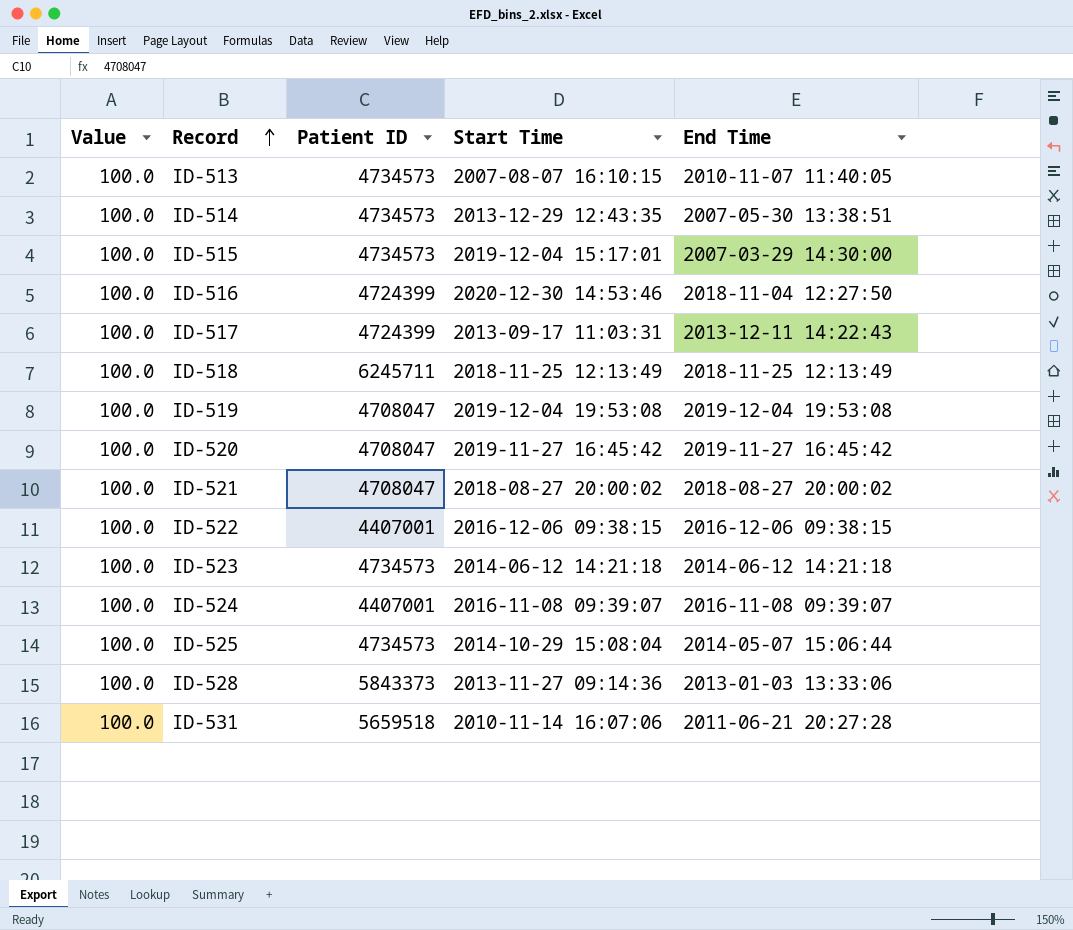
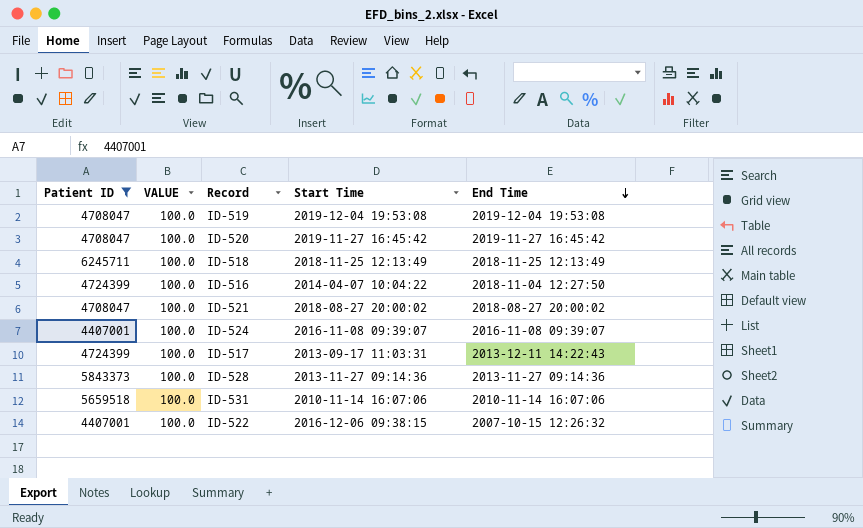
filter: none -> Patient ID != 4734573
row order: Record ascending -> End Time descending
column Patient ID | position: 3 -> 1
column name: Value -> VALUE
ID-516 | Start Time: 2020-12-30 14:53:46 -> 2014-04-07 10:04:22
ID-528 | End Time: 2013-01-03 13:33:06 -> 2013-11-27 09:14:36
ID-531 | End Time: 2011-06-21 20:27:28 -> 2010-11-14 16:07:06
ID-522 | End Time: 2016-12-06 09:38:15 -> 2007-10-15 12:26:32

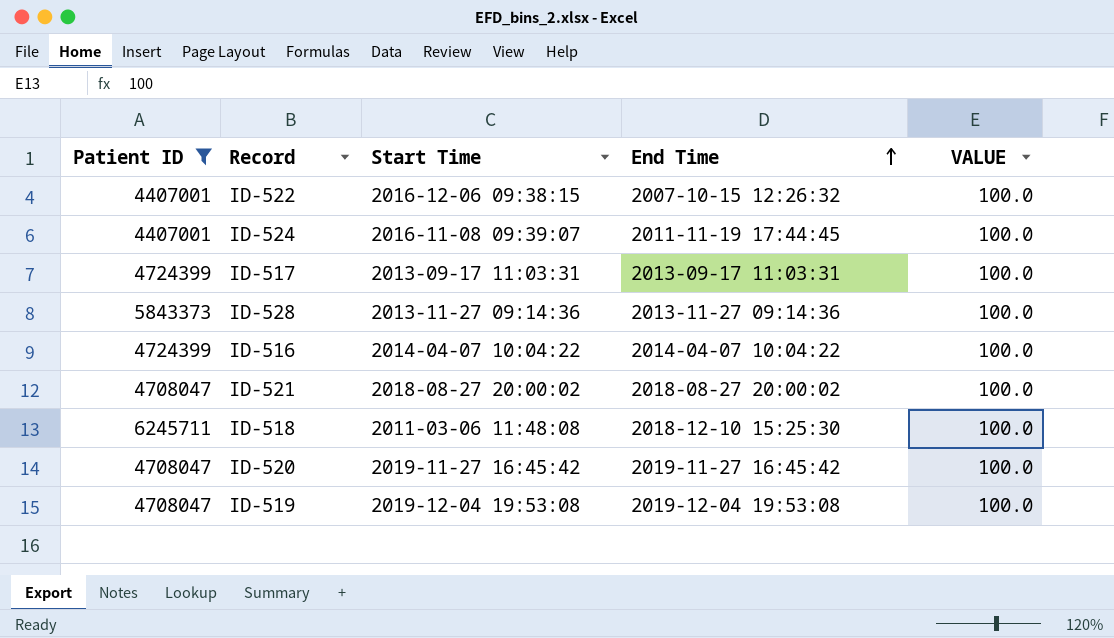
row order: End Time descending -> End Time ascending
column VALUE | position: 2 -> 5
row ID-531: 5659518 | 100.0 | 2010-11-14 16:07:06 | 2010-11-14 16:07:06 -> none
ID-524 | End Time: 2016-11-08 09:39:07 -> 2011-11-19 17:44:45
ID-517 | End Time: 2013-12-11 14:22:43 -> 2013-09-17 11:03:31
ID-516 | End Time: 2018-11-04 12:27:50 -> 2014-04-07 10:04:22
ID-518 | Start Time: 2018-11-25 12:13:49 -> 2011-03-06 11:48:08
ID-518 | End Time: 2018-11-25 12:13:49 -> 2018-12-10 15:25:30

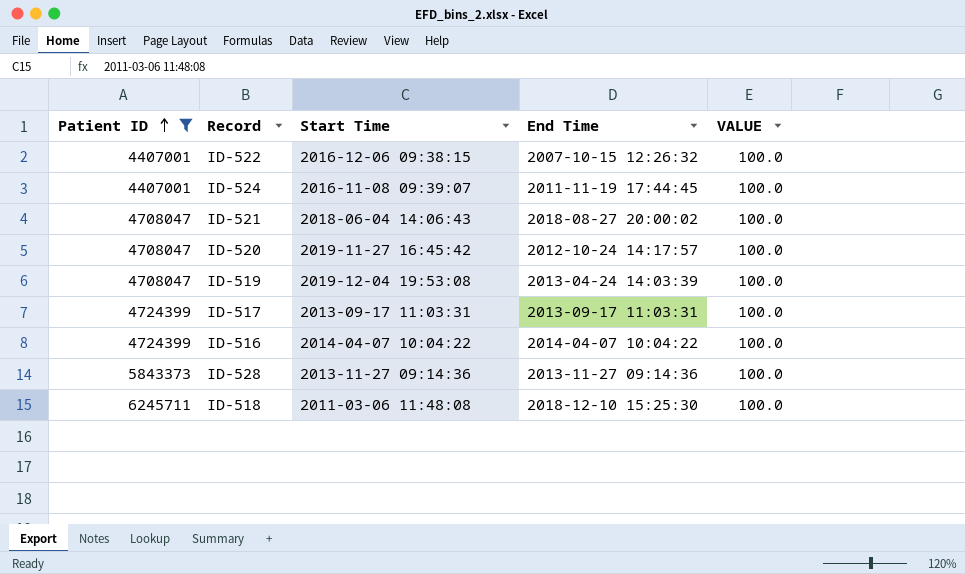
row order: End Time ascending -> Patient ID ascending
ID-521 | Start Time: 2018-08-27 20:00:02 -> 2018-06-04 14:06:43
ID-520 | End Time: 2019-11-27 16:45:42 -> 2012-10-24 14:17:57
ID-519 | End Time: 2019-12-04 19:53:08 -> 2013-04-24 14:03:39

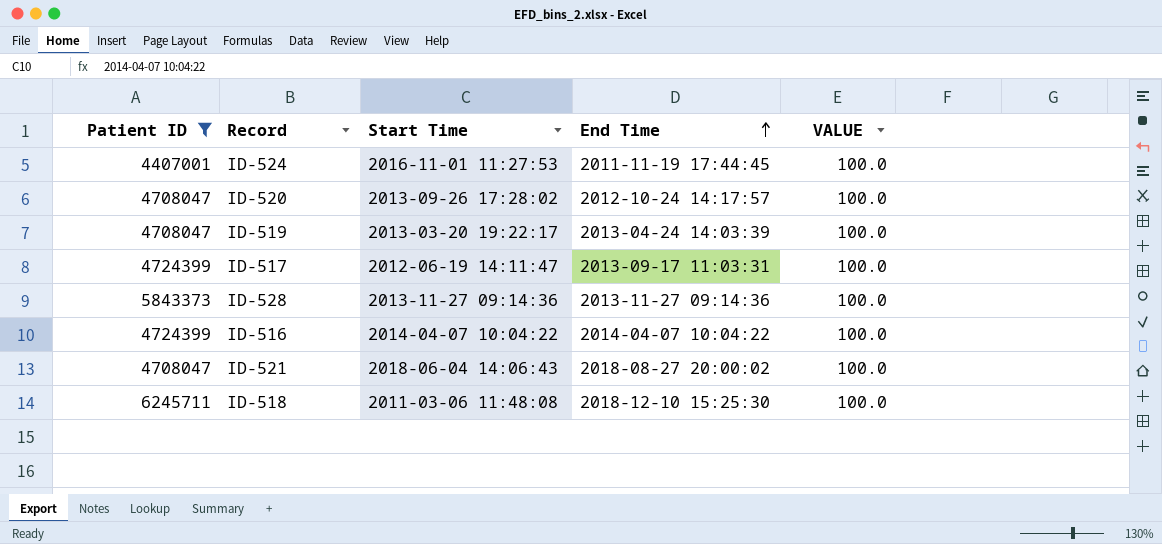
row order: Patient ID ascending -> End Time ascending
row ID-522: 4407001 | 2016-12-06 09:38:15 | 2007-10-15 12:26:32 | 100.0 -> none
ID-524 | Start Time: 2016-11-08 09:39:07 -> 2016-11-01 11:27:53
ID-520 | Start Time: 2019-11-27 16:45:42 -> 2013-09-26 17:28:02
ID-519 | Start Time: 2019-12-04 19:53:08 -> 2013-03-20 19:22:17
ID-517 | Start Time: 2013-09-17 11:03:31 -> 2012-06-19 14:11:47

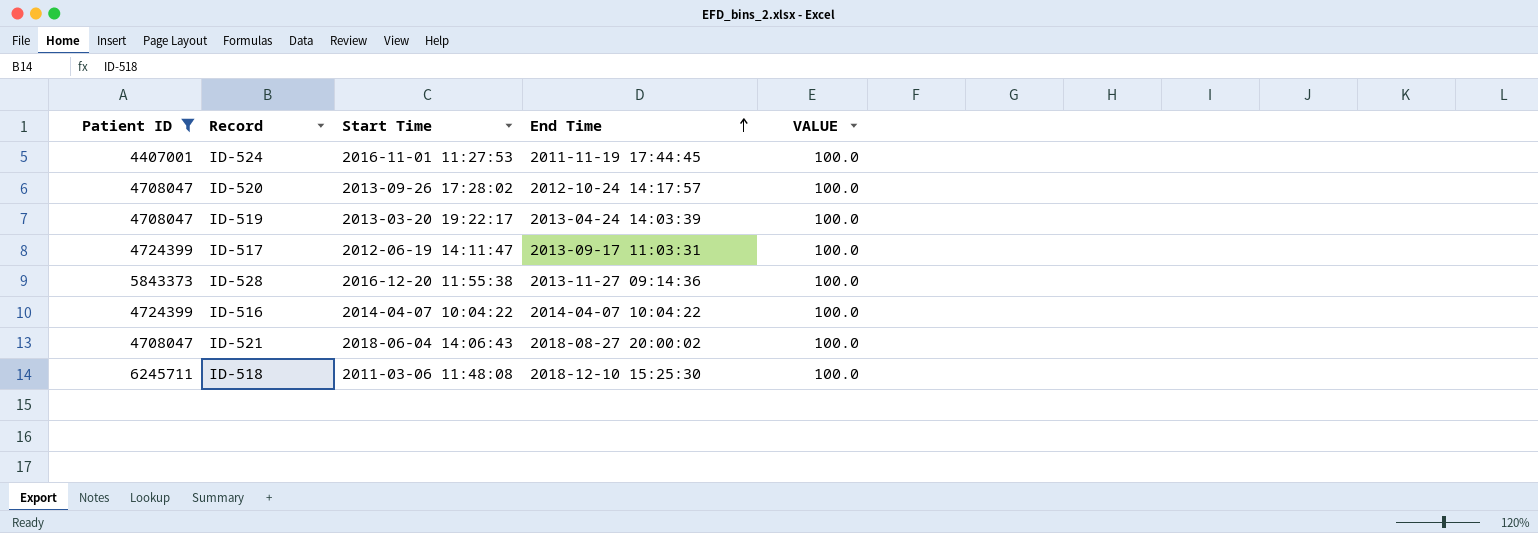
ID-528 | Start Time: 2013-11-27 09:14:36 -> 2016-12-20 11:55:38

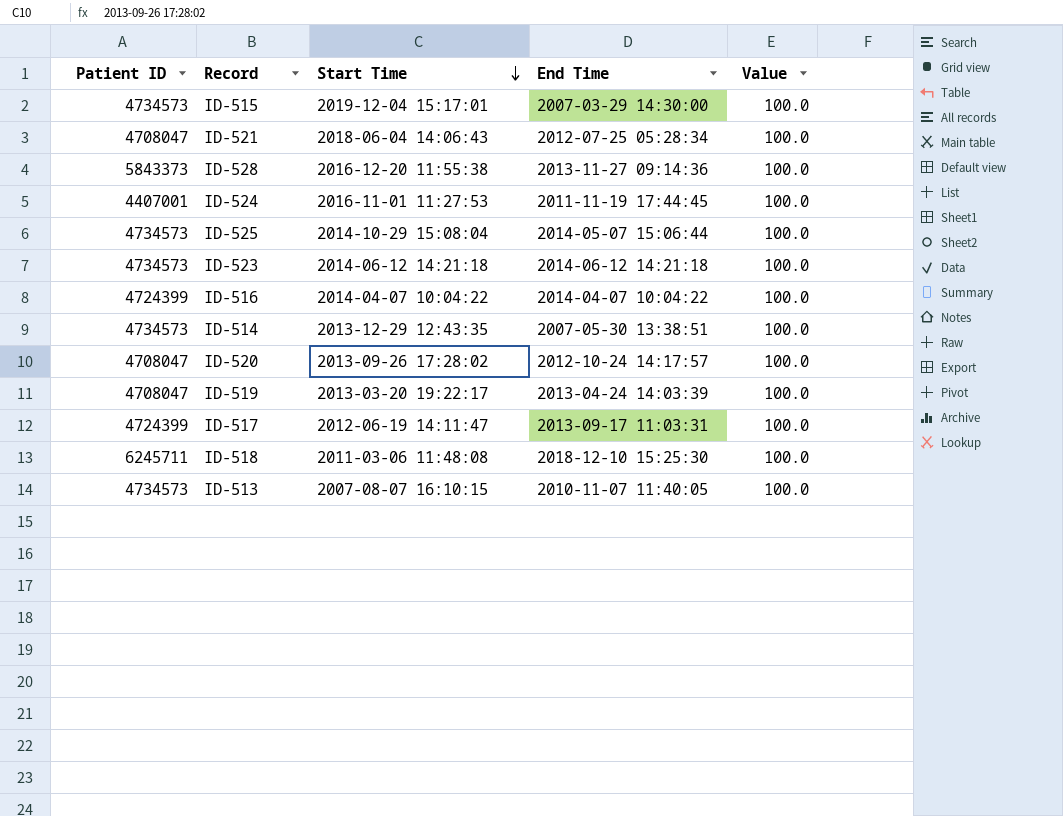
filter: Patient ID != 4734573 -> none
row order: End Time ascending -> Start Time descending
column name: VALUE -> Value
ID-521 | End Time: 2018-08-27 20:00:02 -> 2012-07-25 05:28:34

